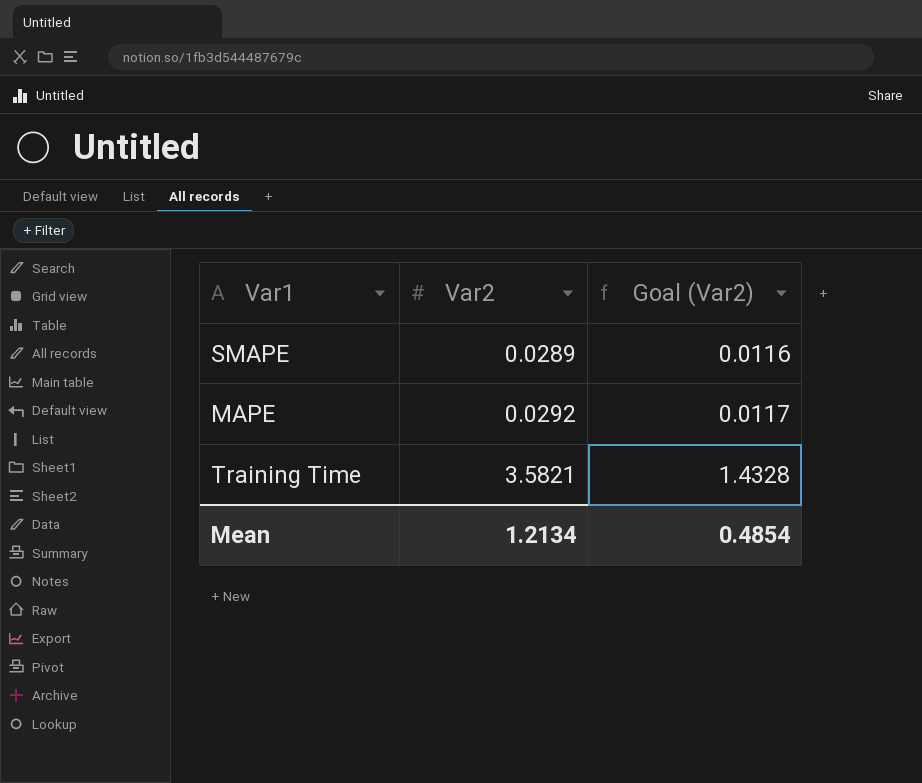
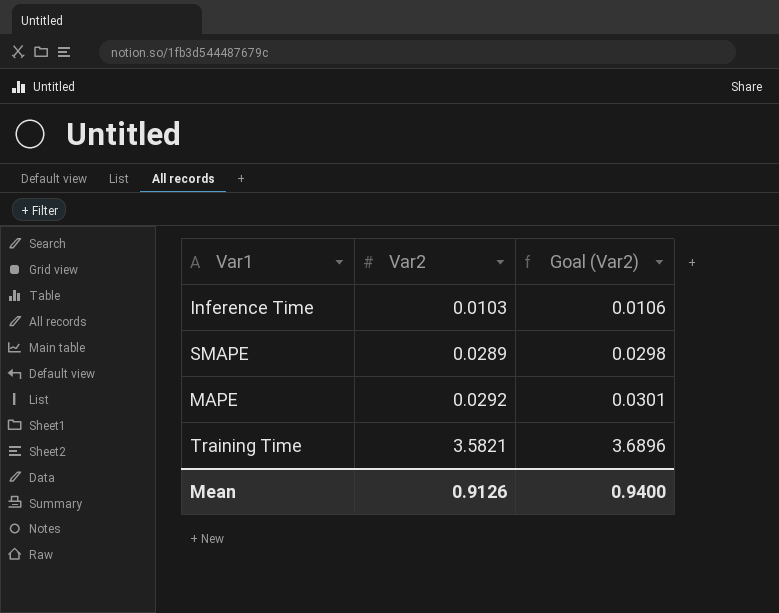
column Goal (Var2) | formula: [Var2] * 0.4 -> [Var2] * 1.03
row Inference Time: none -> 0.0103 | 0.0106
Mean | Var2: 1.2134 -> 0.9126
Mean | Goal (Var2): 0.4854 -> 0.9400

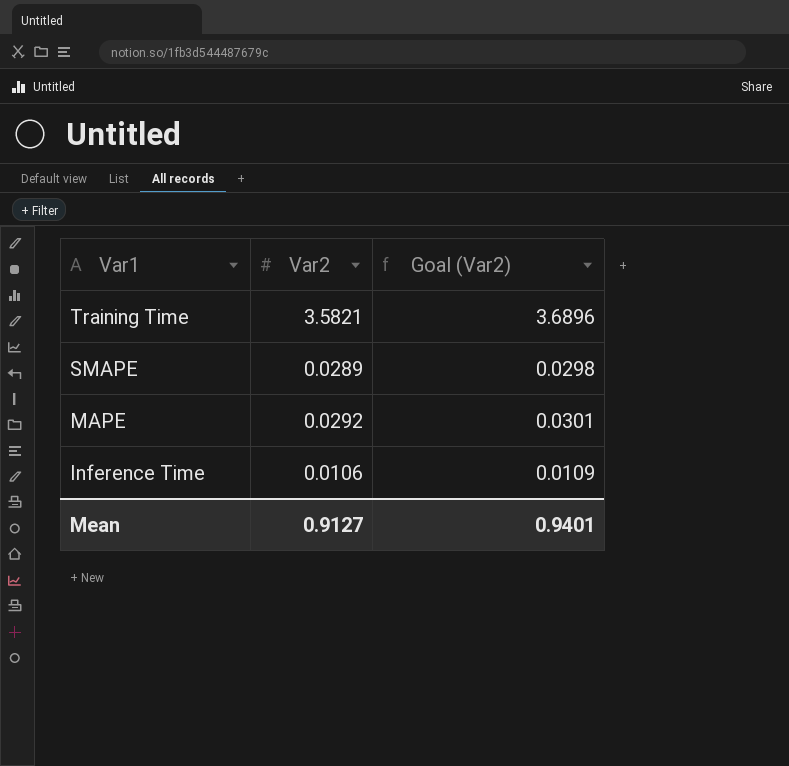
row order: Var2 ascending -> Var1 descending
Inference Time | Var2: 0.0103 -> 0.0106
Inference Time | Goal (Var2): 0.0106 -> 0.0109
Mean | Var2: 0.9126 -> 0.9127
Mean | Goal (Var2): 0.9400 -> 0.9401

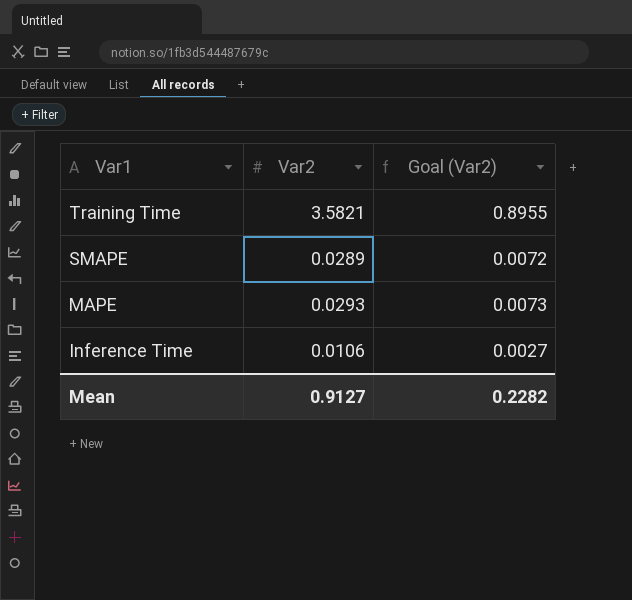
column Goal (Var2) | formula: [Var2] * 1.03 -> [Var2] * 0.25
MAPE | Var2: 0.0292 -> 0.0293
Mean | Goal (Var2): 0.9401 -> 0.2282

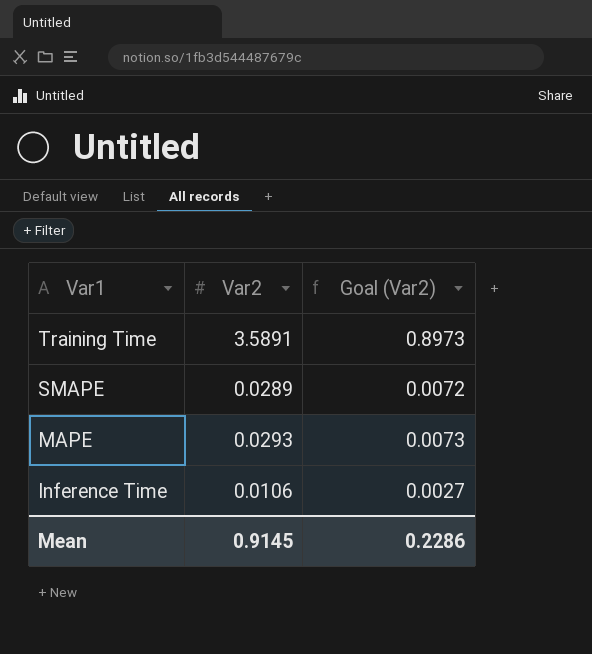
Training Time | Var2: 3.5821 -> 3.5891
Training Time | Goal (Var2): 0.8955 -> 0.8973
Mean | Var2: 0.9127 -> 0.9145
Mean | Goal (Var2): 0.2282 -> 0.2286

